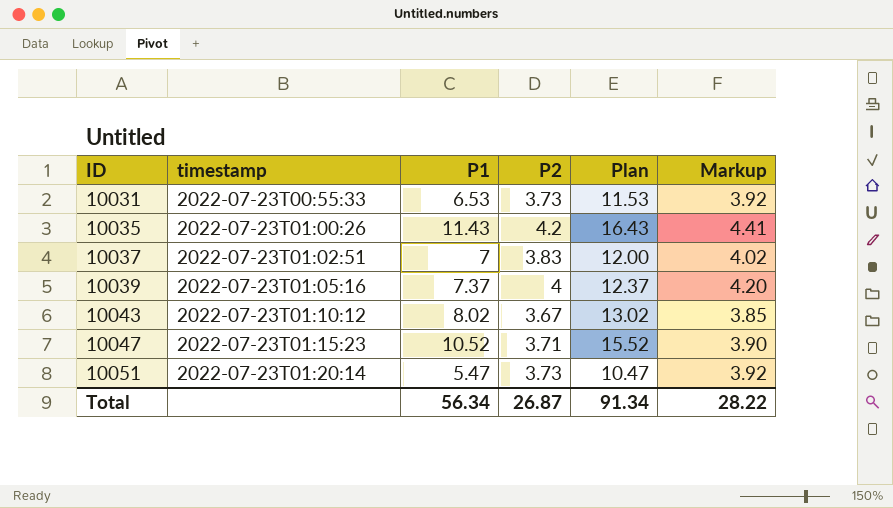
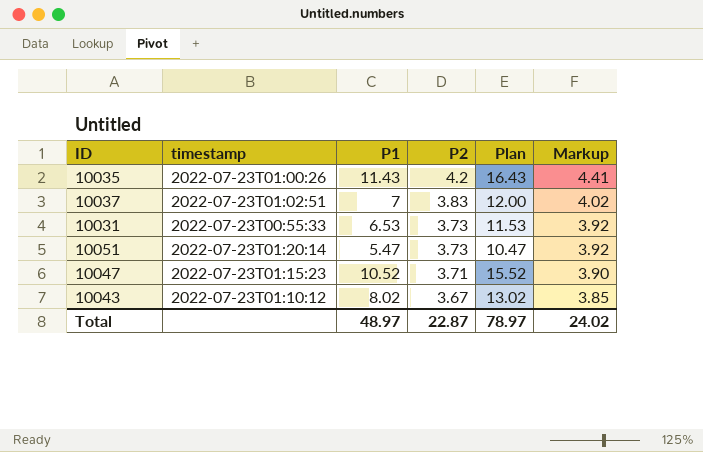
row order: ID ascending -> P2 descending
row 10039: 2022-07-23T01:05:16 | 7.37 | 4 | 12.37 | 4.20 -> none
Total | P1: 56.34 -> 48.97
Total | P2: 26.87 -> 22.87
Total | Plan: 91.34 -> 78.97
Total | Markup: 28.22 -> 24.02

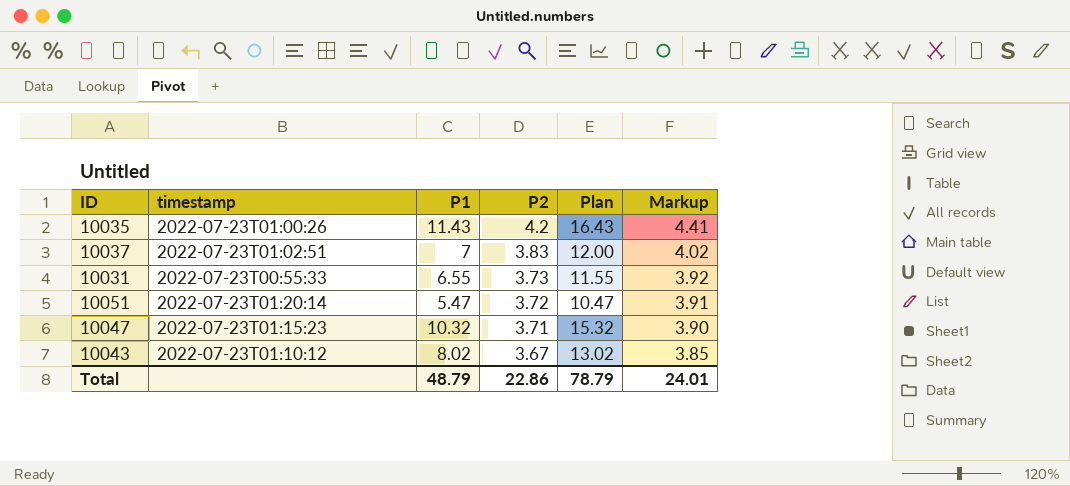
10031 | P1: 6.53 -> 6.55
10031 | Plan: 11.53 -> 11.55
10051 | P2: 3.73 -> 3.72
10051 | Markup: 3.92 -> 3.91
10047 | P1: 10.52 -> 10.32
10047 | Plan: 15.52 -> 15.32
Total | P1: 48.97 -> 48.79
Total | P2: 22.87 -> 22.86
Total | Plan: 78.97 -> 78.79
Total | Markup: 24.02 -> 24.01

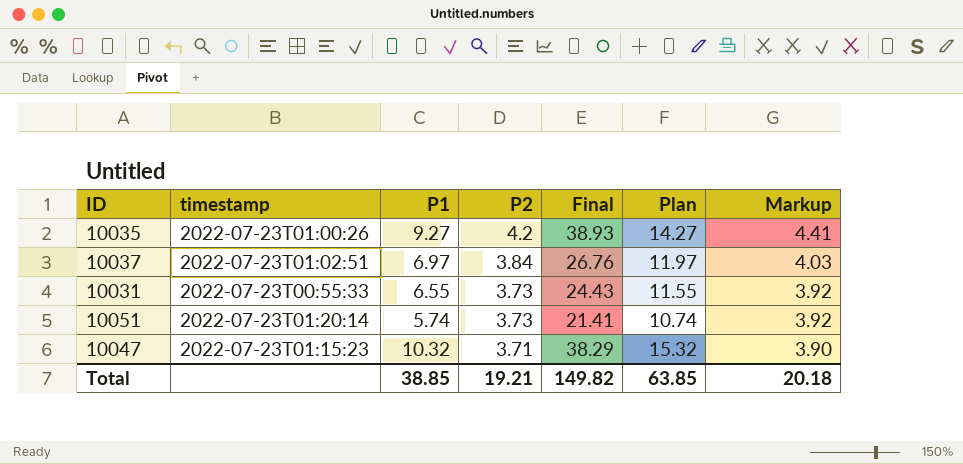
column Final | formula: none -> [P1] * [P2]
row 10043: 2022-07-23T01:10:12 | 8.02 | 3.67 | 13.02 | 3.85 -> none
10035 | P1: 11.43 -> 9.27
10035 | Plan: 16.43 -> 14.27
10037 | P1: 7 -> 6.97
10037 | P2: 3.83 -> 3.84
10037 | Plan: 12.00 -> 11.97
10037 | Markup: 4.02 -> 4.03
10051 | P1: 5.47 -> 5.74
10051 | P2: 3.72 -> 3.73
10051 | Plan: 10.47 -> 10.74
10051 | Markup: 3.91 -> 3.92
Total | P1: 48.79 -> 38.85
Total | P2: 22.86 -> 19.21
Total | Plan: 78.79 -> 63.85
Total | Markup: 24.01 -> 20.18

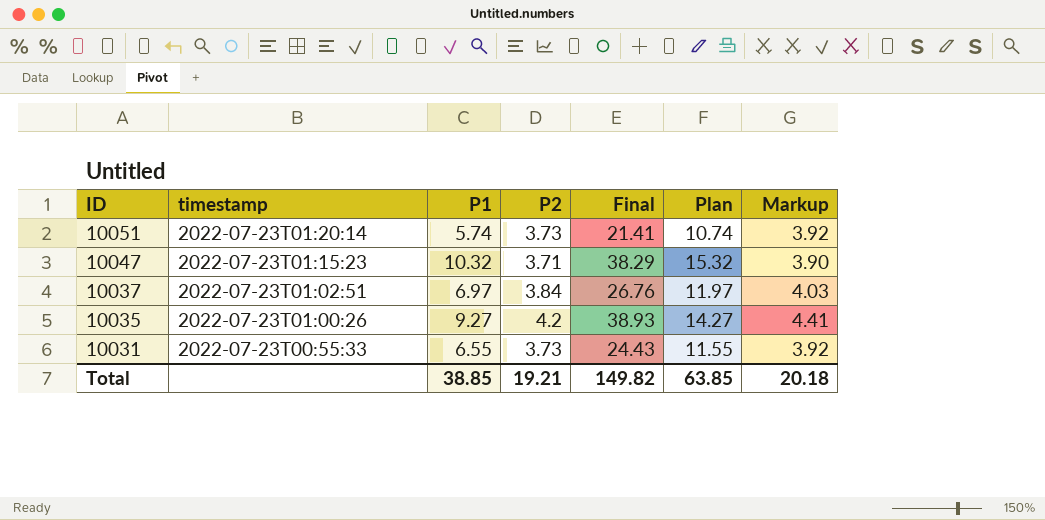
row order: P2 descending -> ID descending

